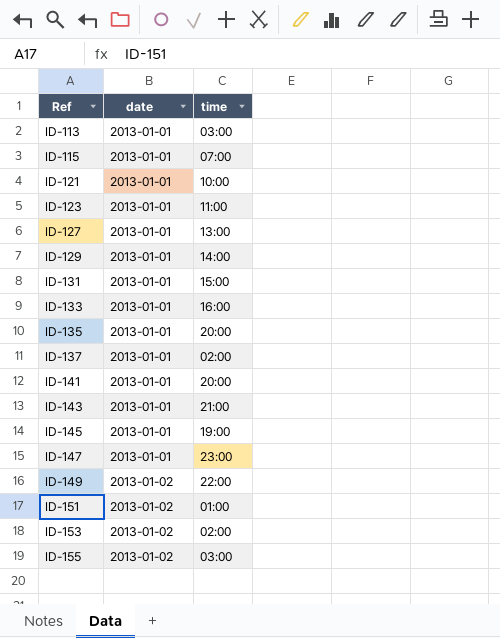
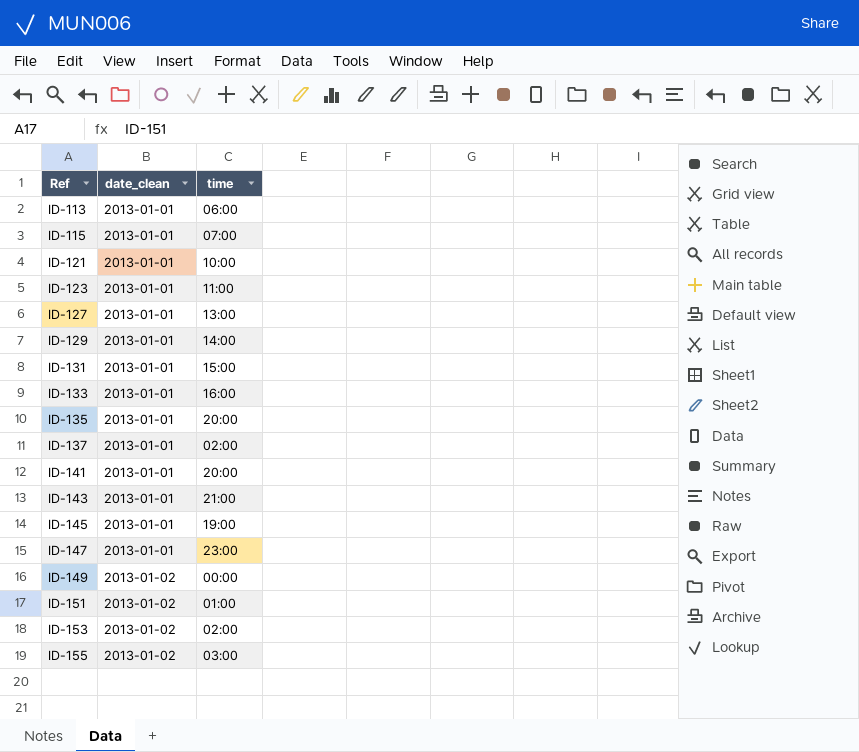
column name: date -> date_clean
ID-113 | time: 03:00 -> 06:00
ID-149 | time: 22:00 -> 00:00

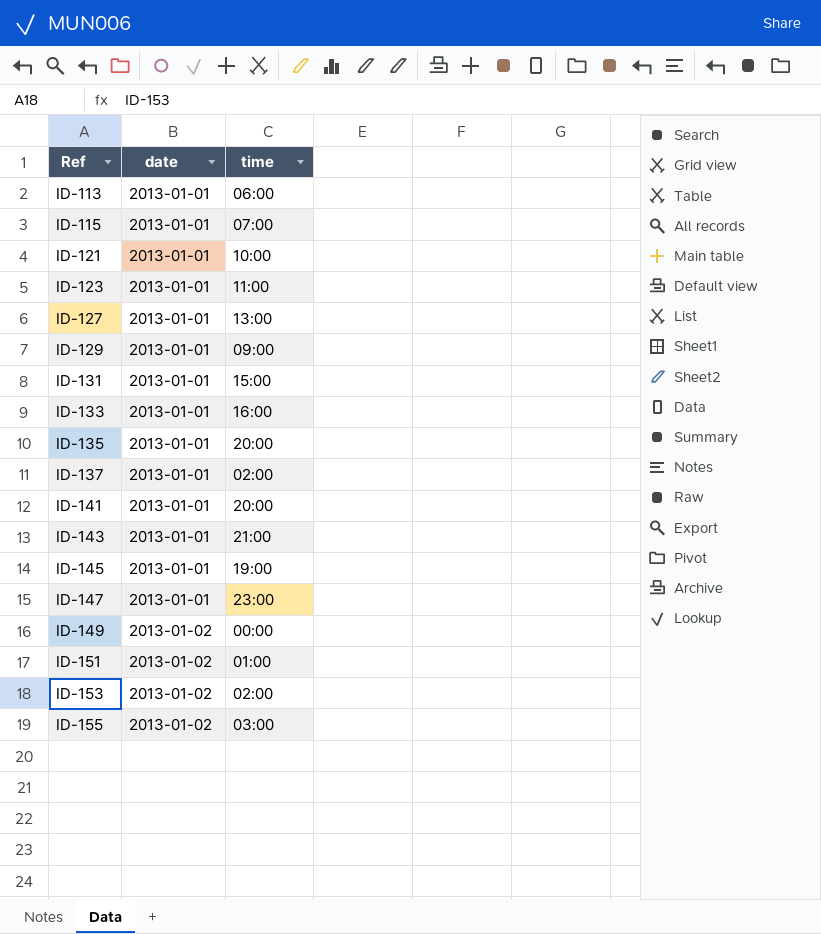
column name: date_clean -> date
ID-129 | time: 14:00 -> 09:00

